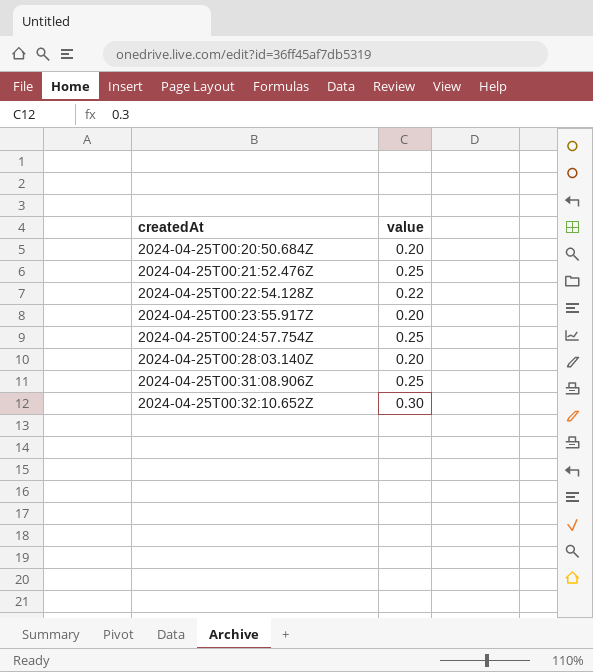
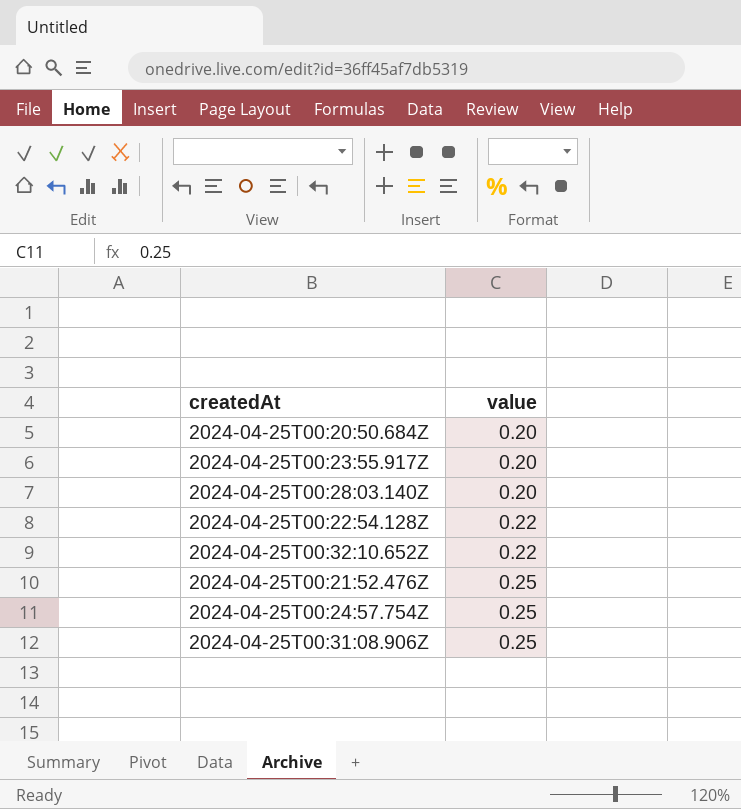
row order: createdAt ascending -> value ascending
2024-04-25T00:32:10.652Z | value: 0.30 -> 0.22

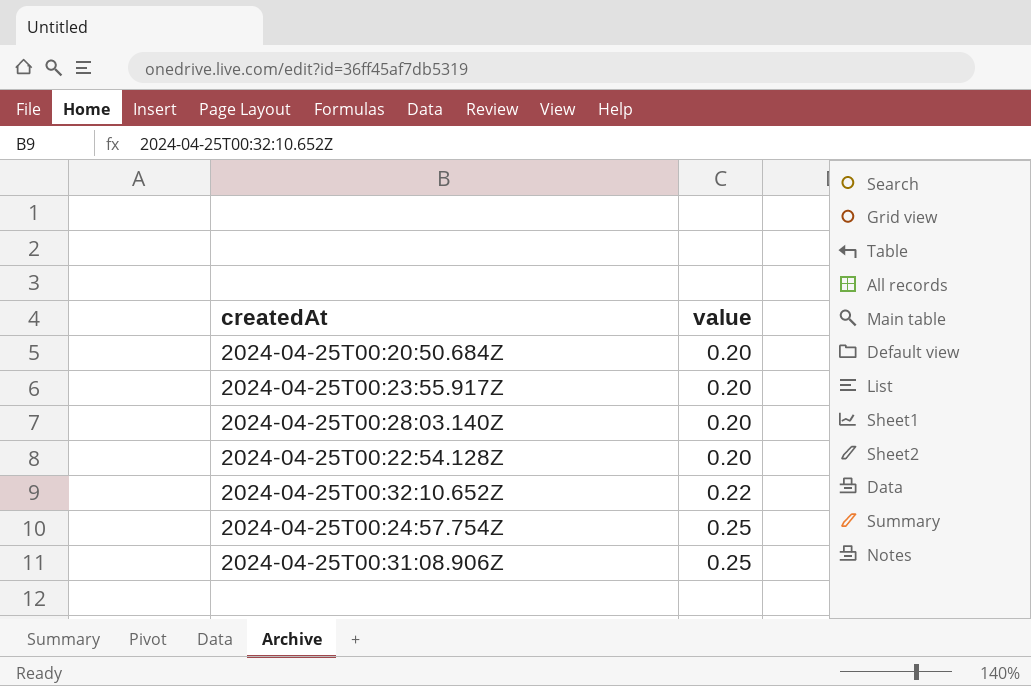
row 2024-04-25T00:21:52.476Z: 0.25 -> none
2024-04-25T00:22:54.128Z | value: 0.22 -> 0.20

